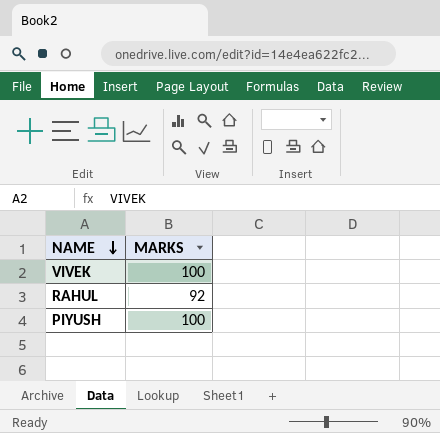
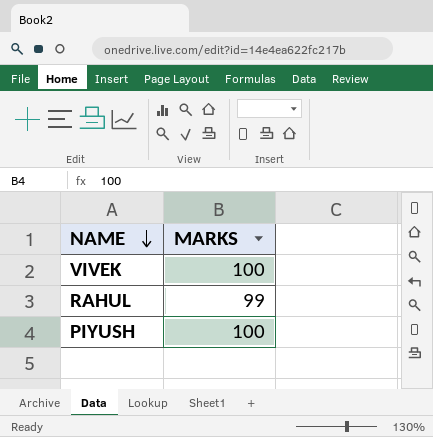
RAHUL | MARKS: 92 -> 99

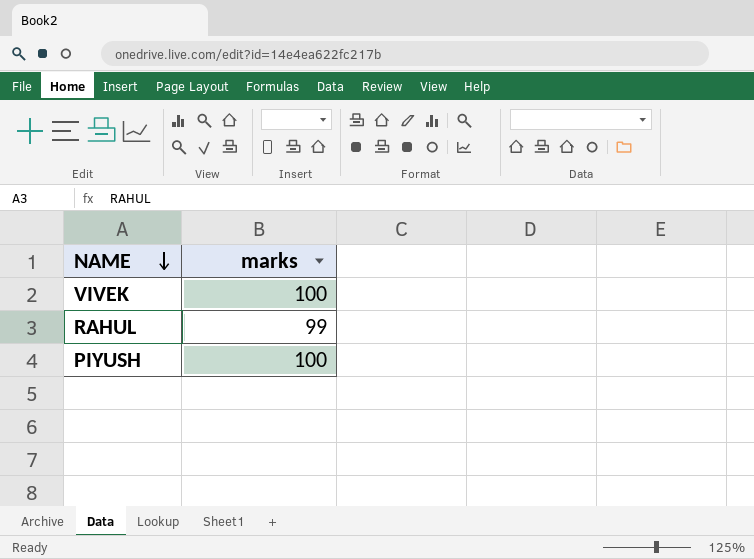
column name: MARKS -> marks

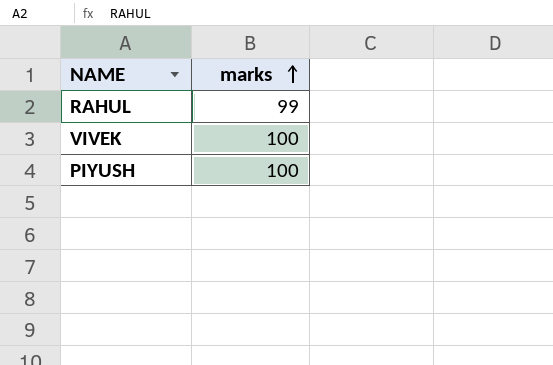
row order: NAME descending -> marks ascending

